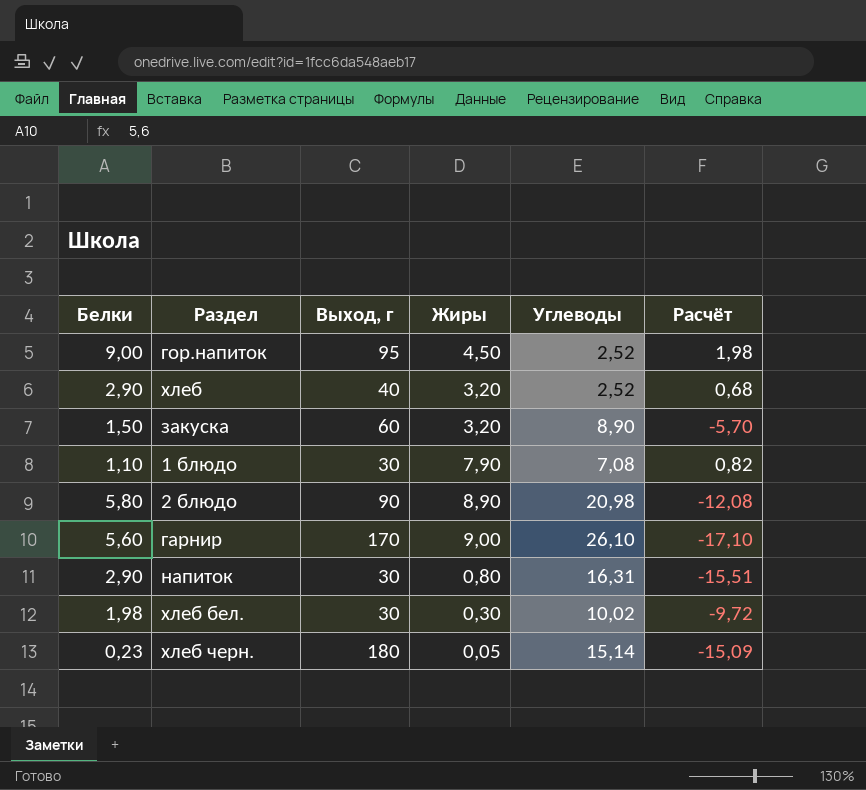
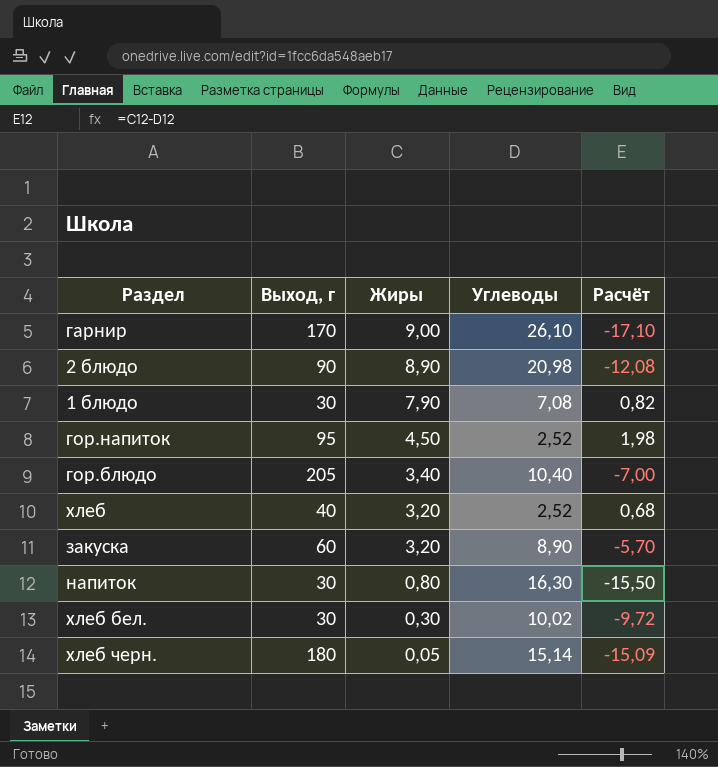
row order: none -> Жиры descending
column Белки | position: 1 -> none
row гор.блюдо: none -> 205 | 3,40 | 10,40 | -7,00
напиток | Углеводы: 16,31 -> 16,30
напиток | Расчёт: -15,51 -> -15,50

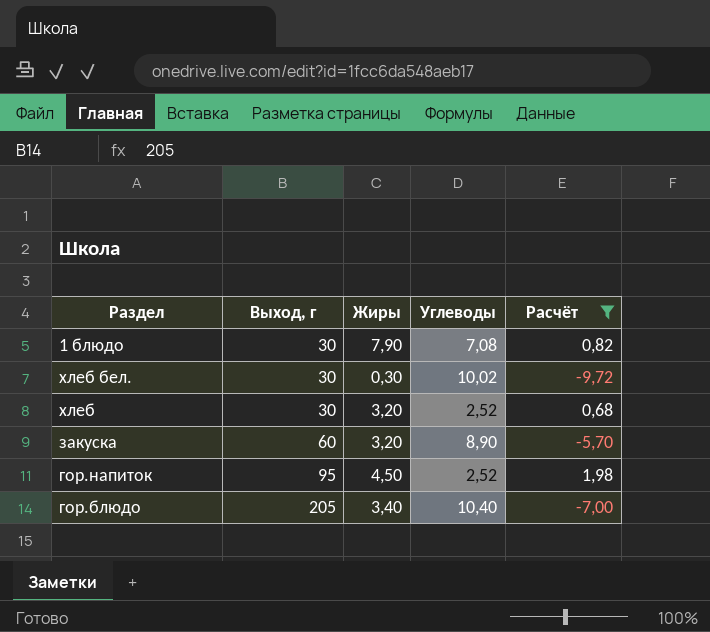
filter: none -> Расчёт >= -9,72
row order: Жиры descending -> Выход, г ascending
хлеб | Выход, г: 40 -> 30

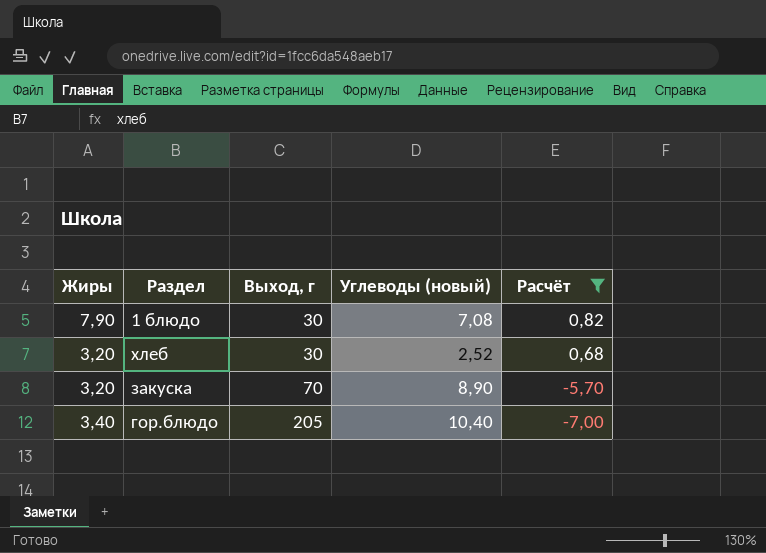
column Жиры | position: 3 -> 1
column name: Углеводы -> Углеводы (новый)
row хлеб бел.: 30 | 0,30 | 10,02 | -9,72 -> none
row гор.напиток: 95 | 4,50 | 2,52 | 1,98 -> none
закуска | Выход, г: 60 -> 70

